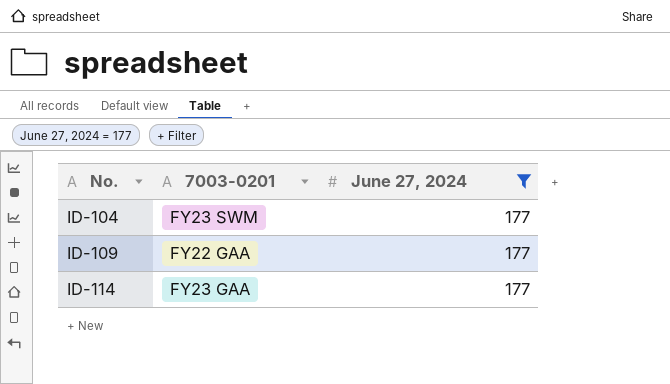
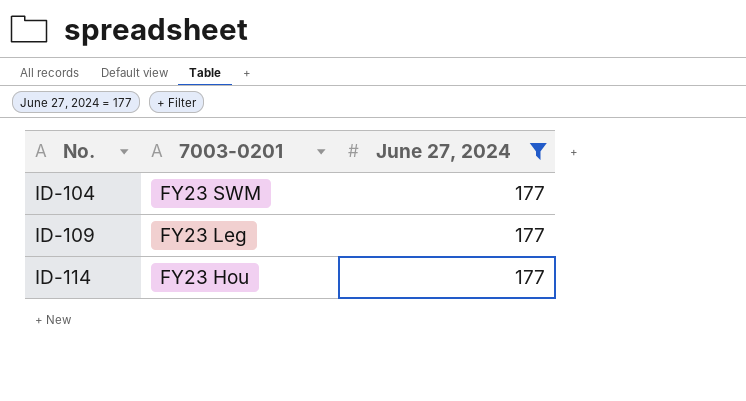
ID-109 | 7003-0201: FY22 GAA -> FY23 Leg
ID-114 | 7003-0201: FY23 GAA -> FY23 Hou

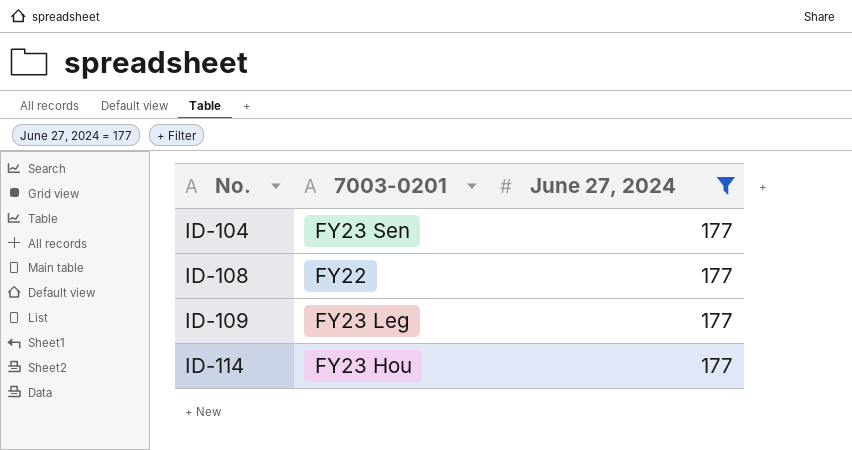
ID-104 | 7003-0201: FY23 SWM -> FY23 Sen
row ID-108: none -> FY22 | 177

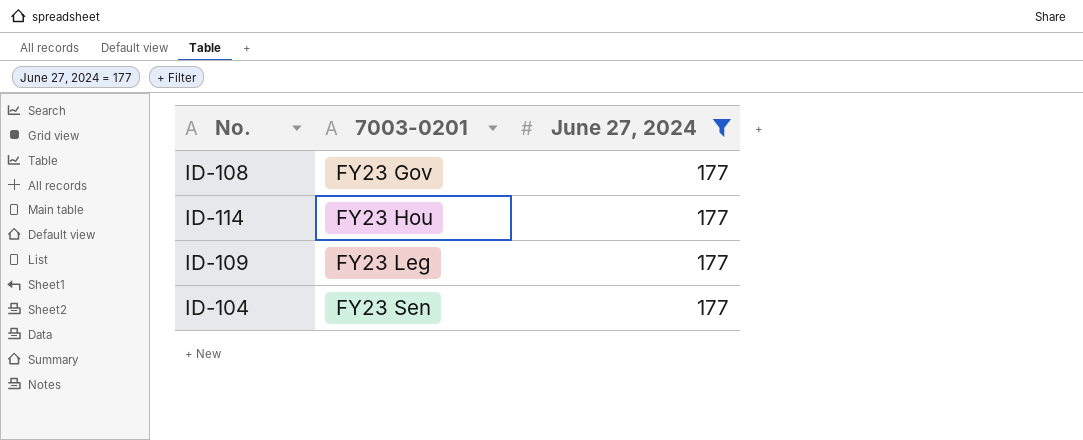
row order: No. ascending -> 7003-0201 ascending
ID-108 | 7003-0201: FY22 -> FY23 Gov

